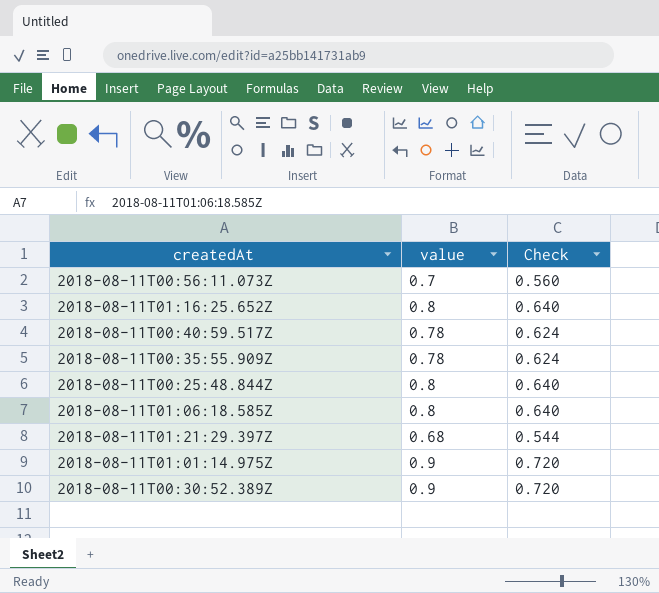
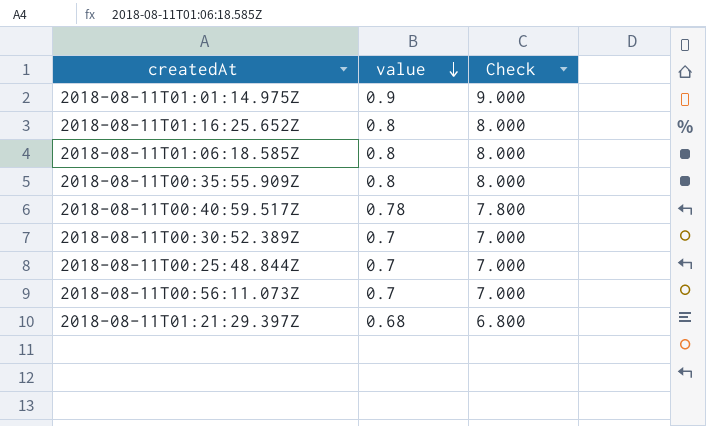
row order: none -> value descending
column Check | formula: [value] * 0.8 -> [value] * 10
2018-08-11T00:35:55.909Z | value: 0.78 -> 0.8
2018-08-11T00:30:52.389Z | value: 0.9 -> 0.7
2018-08-11T00:25:48.844Z | value: 0.8 -> 0.7

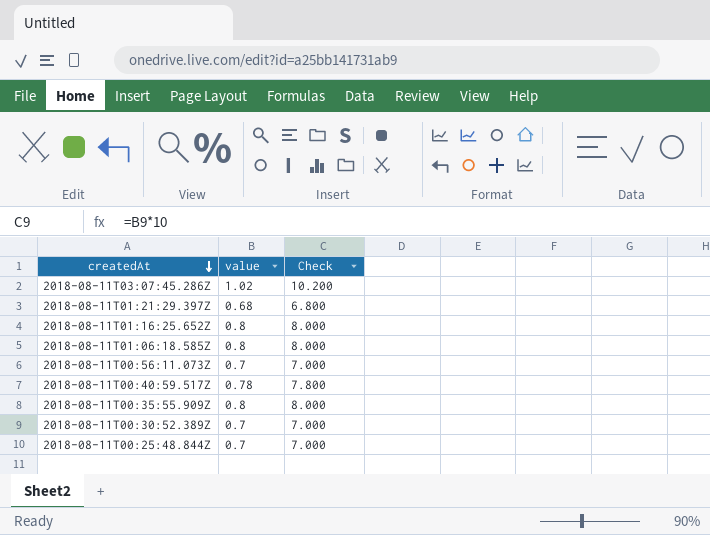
row order: value descending -> createdAt descending
row 2018-08-11T01:01:14.975Z: 0.9 | 9.000 -> none
row 2018-08-11T03:07:45.286Z: none -> 1.02 | 10.200

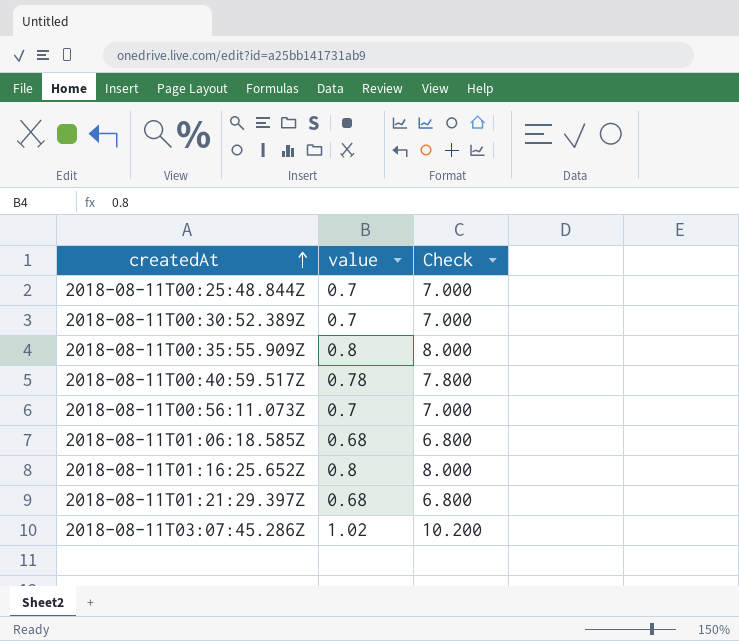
row order: createdAt descending -> createdAt ascending
2018-08-11T01:06:18.585Z | value: 0.8 -> 0.68
2018-08-11T01:06:18.585Z | Check: 8.000 -> 6.800

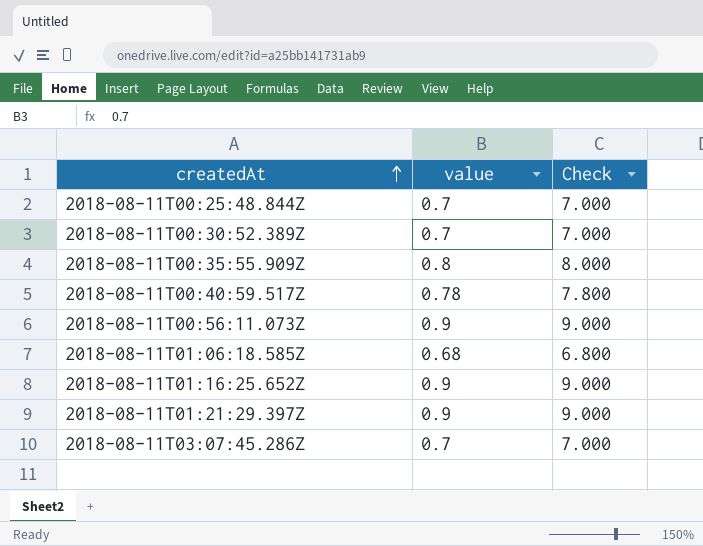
2018-08-11T00:56:11.073Z | value: 0.7 -> 0.9
2018-08-11T00:56:11.073Z | Check: 7.000 -> 9.000
2018-08-11T01:16:25.652Z | value: 0.8 -> 0.9
2018-08-11T01:16:25.652Z | Check: 8.000 -> 9.000
2018-08-11T01:21:29.397Z | value: 0.68 -> 0.9
2018-08-11T01:21:29.397Z | Check: 6.800 -> 9.000
2018-08-11T03:07:45.286Z | value: 1.02 -> 0.7
2018-08-11T03:07:45.286Z | Check: 10.200 -> 7.000

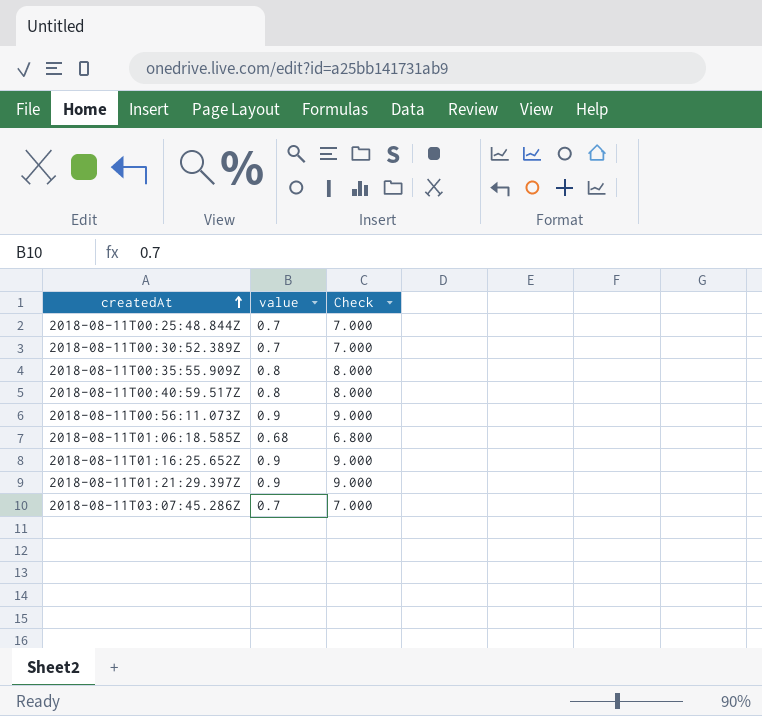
2018-08-11T00:40:59.517Z | value: 0.78 -> 0.8
2018-08-11T00:40:59.517Z | Check: 7.800 -> 8.000

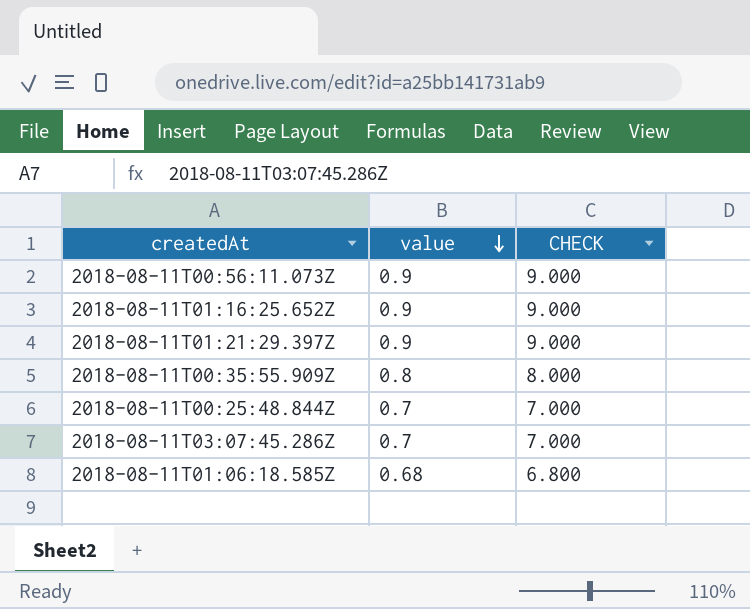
row order: createdAt ascending -> value descending
column name: Check -> CHECK
row 2018-08-11T00:30:52.389Z: 0.7 | 7.000 -> none
row 2018-08-11T00:40:59.517Z: 0.8 | 8.000 -> none

